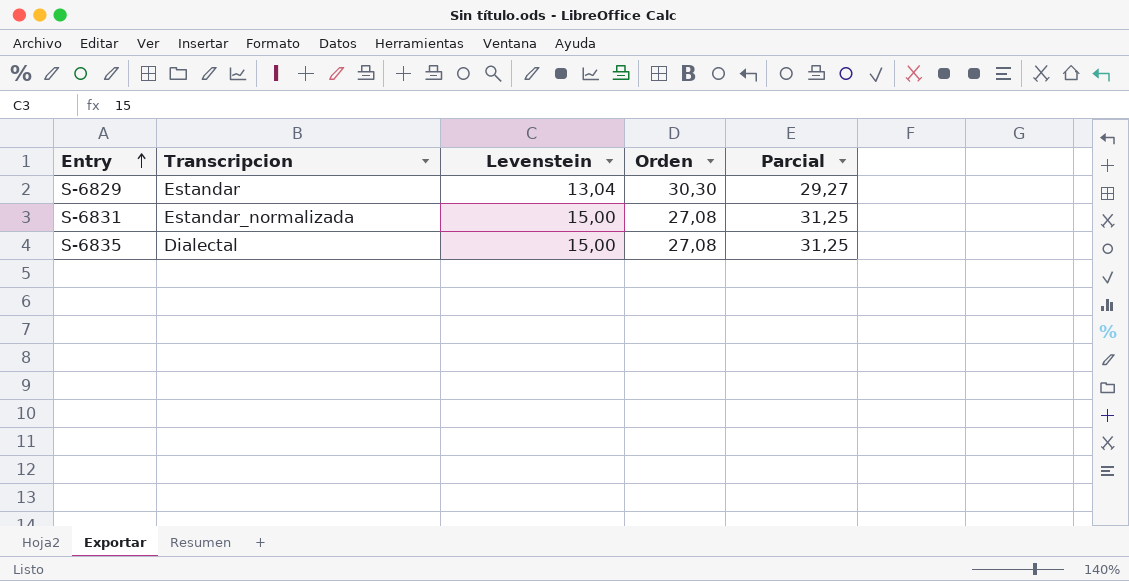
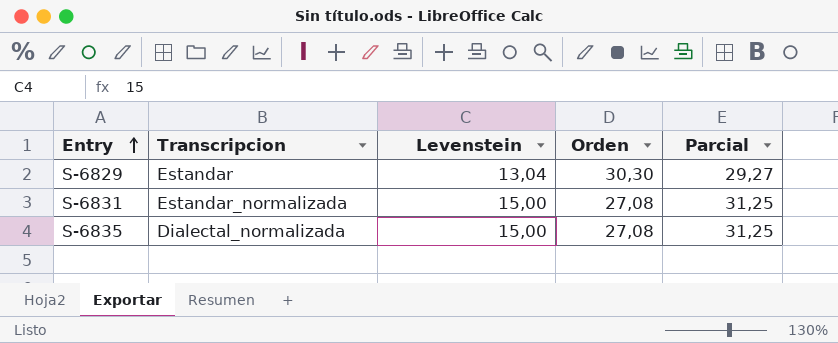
S-6835 | Transcripcion: Dialectal -> Dialectal_normalizada

